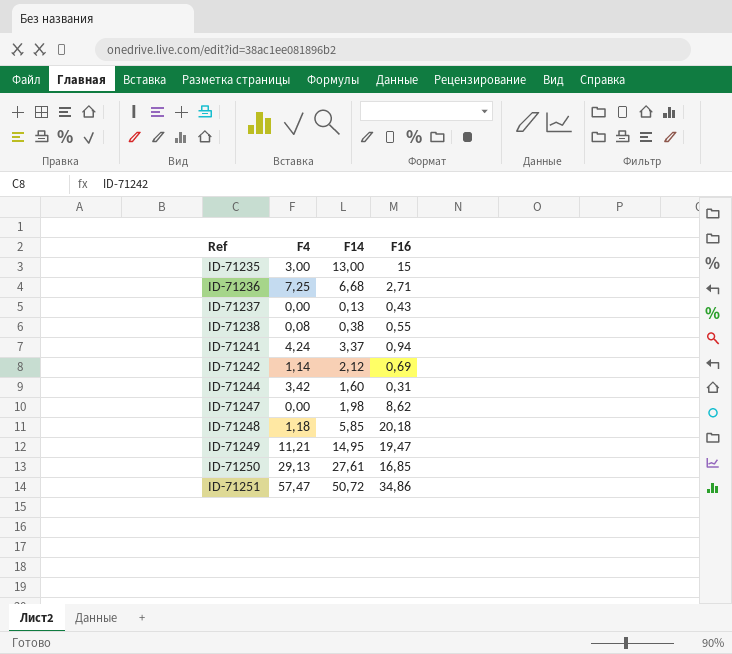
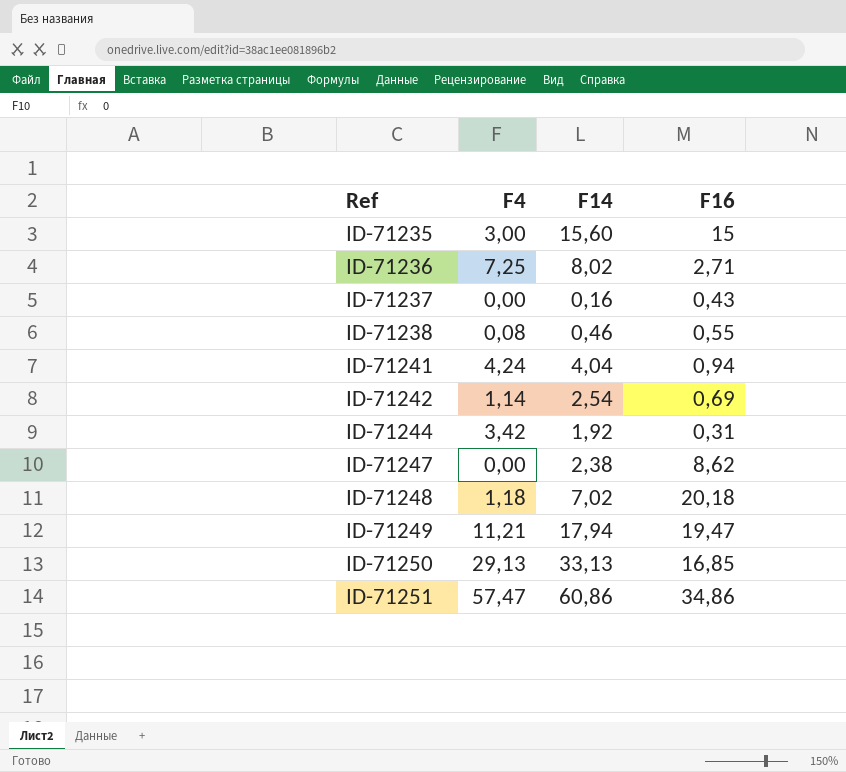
ID-71235 | F14: 13,00 -> 15,60
ID-71236 | F14: 6,68 -> 8,02
ID-71237 | F14: 0,13 -> 0,16
ID-71238 | F14: 0,38 -> 0,46
ID-71241 | F14: 3,37 -> 4,04
ID-71242 | F14: 2,12 -> 2,54
ID-71244 | F14: 1,60 -> 1,92
ID-71247 | F14: 1,98 -> 2,38
ID-71248 | F14: 5,85 -> 7,02
ID-71249 | F14: 14,95 -> 17,94
ID-71250 | F14: 27,61 -> 33,13
ID-71251 | F14: 50,72 -> 60,86

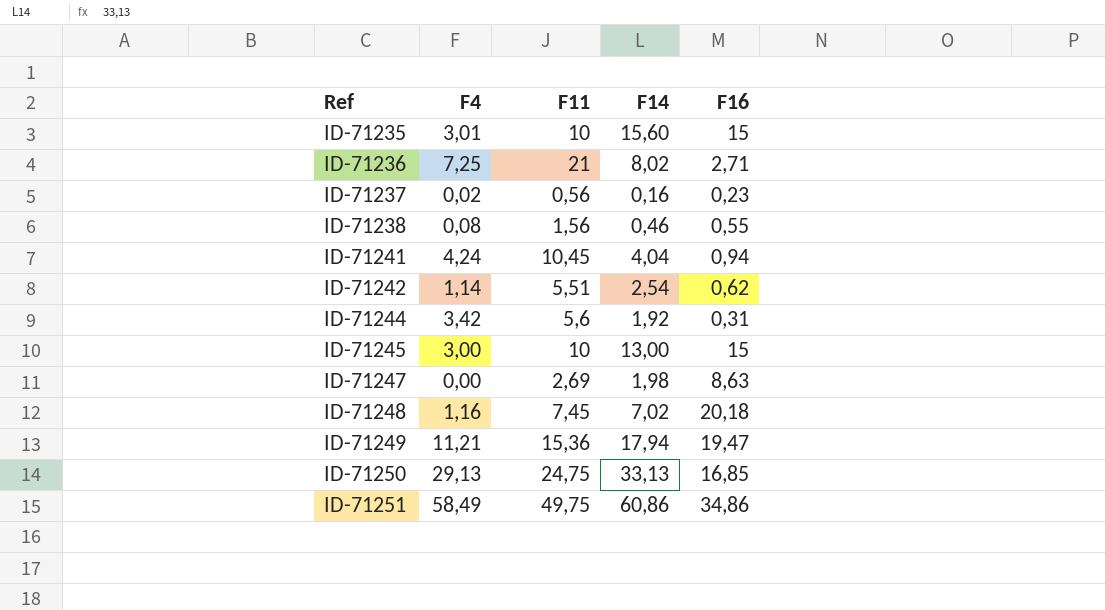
column F11 | position: none -> 3
ID-71235 | F4: 3,00 -> 3,01
ID-71237 | F4: 0,00 -> 0,02
ID-71237 | F16: 0,43 -> 0,23
ID-71242 | F16: 0,69 -> 0,62
row ID-71245: none -> 3,00 | 10 | 13,00 | 15
ID-71247 | F14: 2,38 -> 1,98
ID-71247 | F16: 8,62 -> 8,63
ID-71248 | F4: 1,18 -> 1,16
ID-71251 | F4: 57,47 -> 58,49

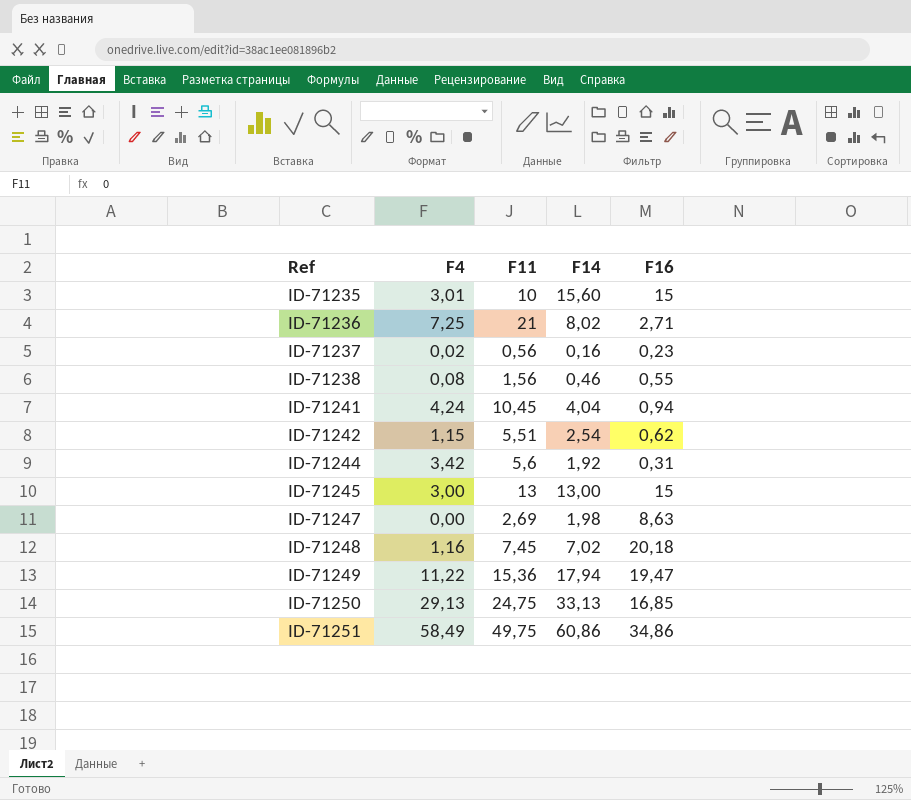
ID-71242 | F4: 1,14 -> 1,15
ID-71245 | F11: 10 -> 13
ID-71249 | F4: 11,21 -> 11,22

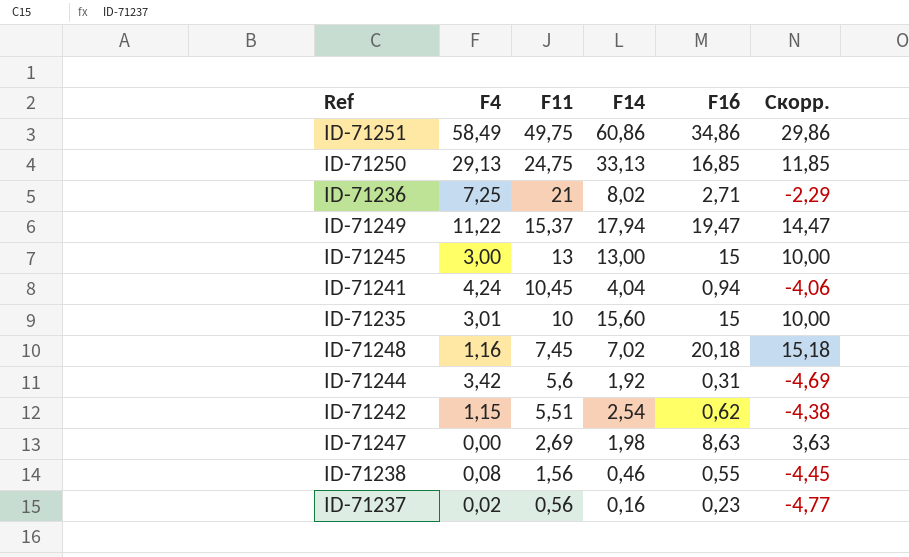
row order: Ref ascending -> F11 descending
column Скорр. | formula: none -> [F16] - 5
ID-71249 | F11: 15,36 -> 15,37

